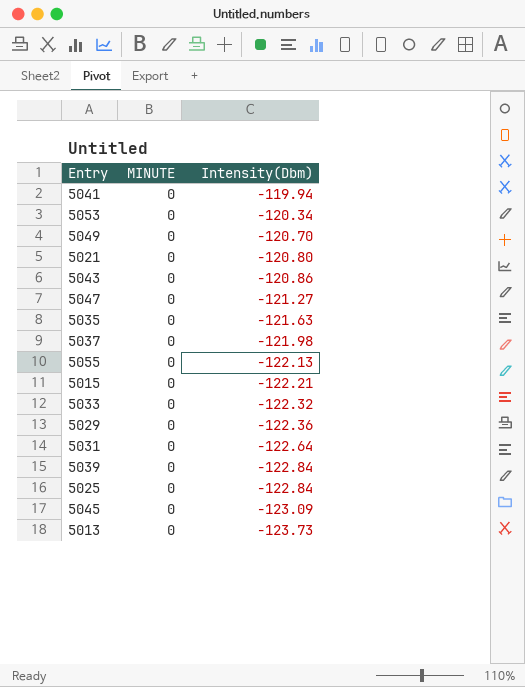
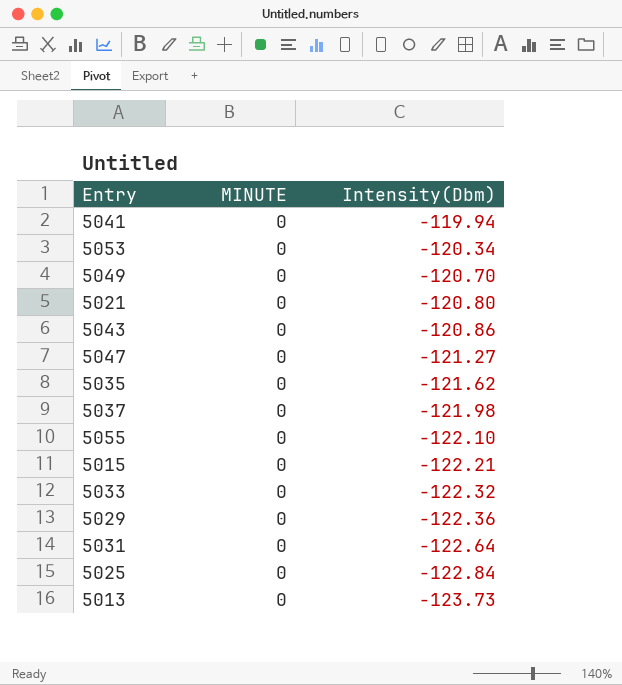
row 5039: 0 | -122.84 -> none
row 5045: 0 | -123.09 -> none
5035 | Intensity(Dbm): -121.63 -> -121.62
5055 | Intensity(Dbm): -122.13 -> -122.10

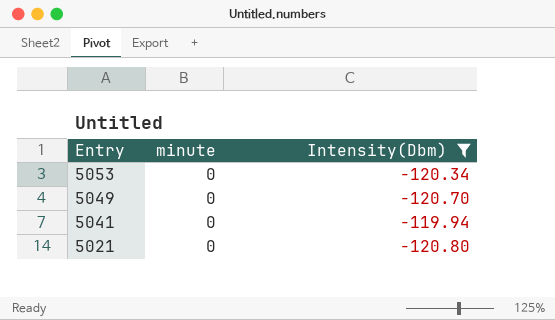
filter: none -> Intensity(Dbm) >= -120.80
row order: Intensity(Dbm) descending -> Entry descending
column name: MINUTE -> minute

